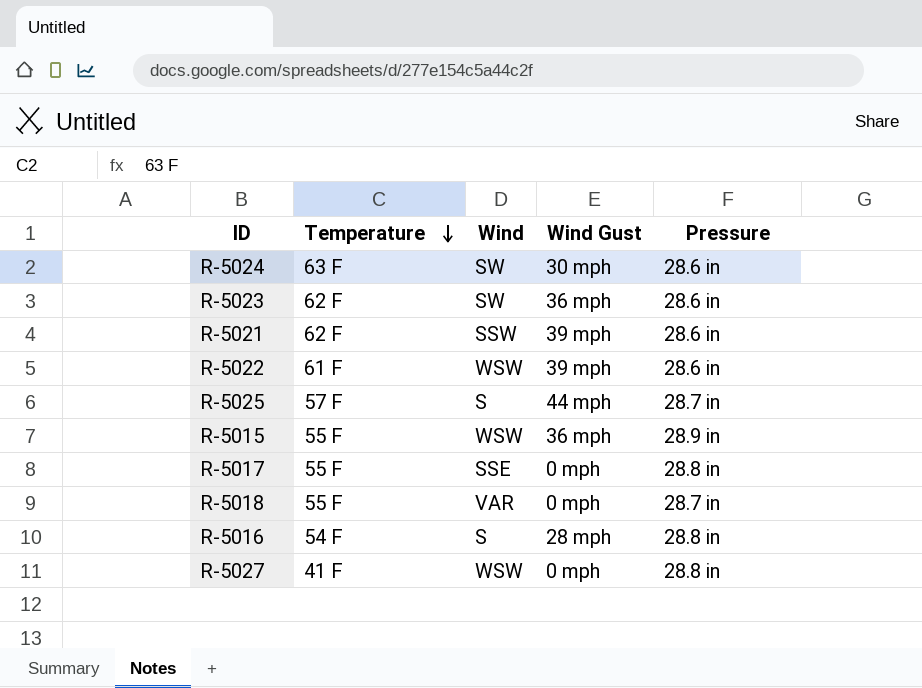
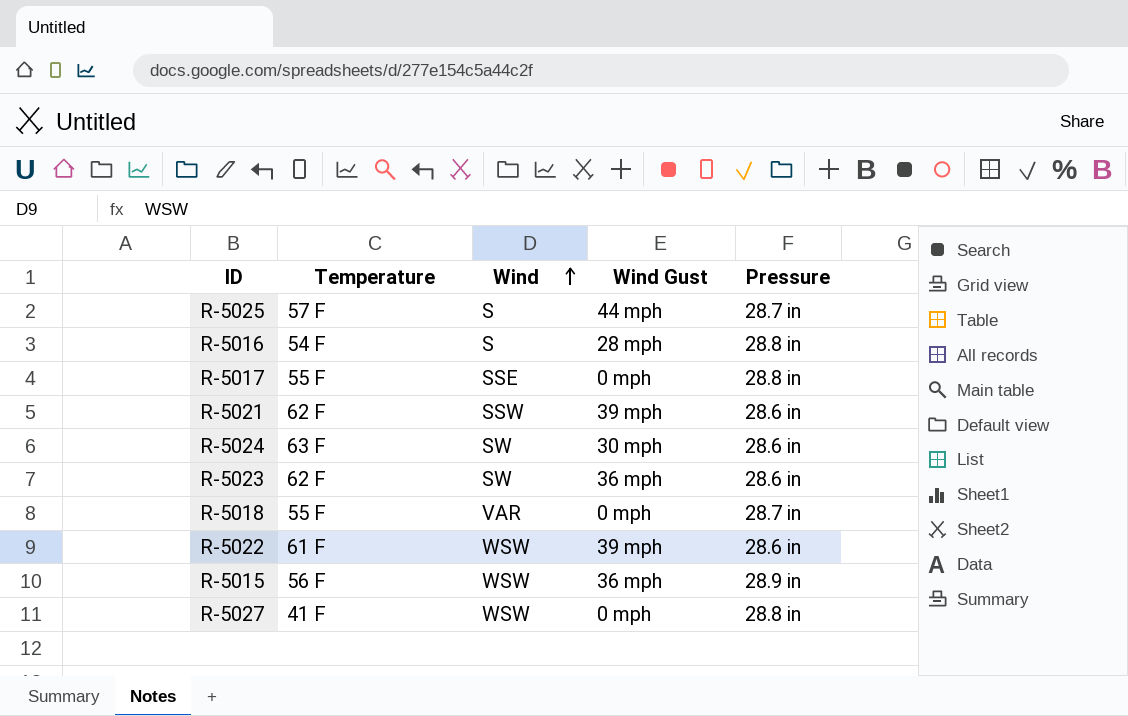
row order: Temperature descending -> Wind ascending
R-5015 | Temperature: 55 F -> 56 F

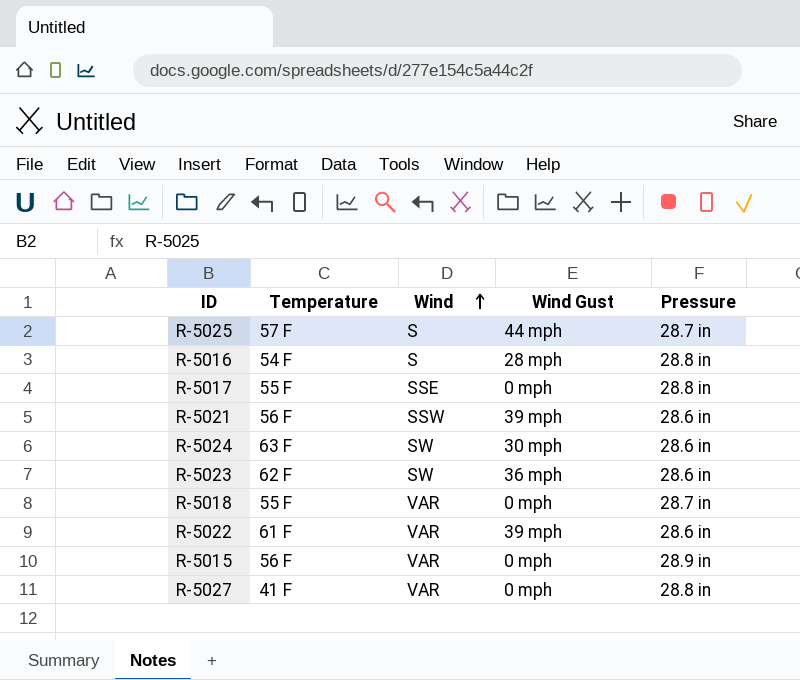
R-5021 | Temperature: 62 F -> 56 F
R-5022 | Wind: WSW -> VAR
R-5015 | Wind: WSW -> VAR
R-5015 | Wind Gust: 36 mph -> 0 mph
R-5027 | Wind: WSW -> VAR

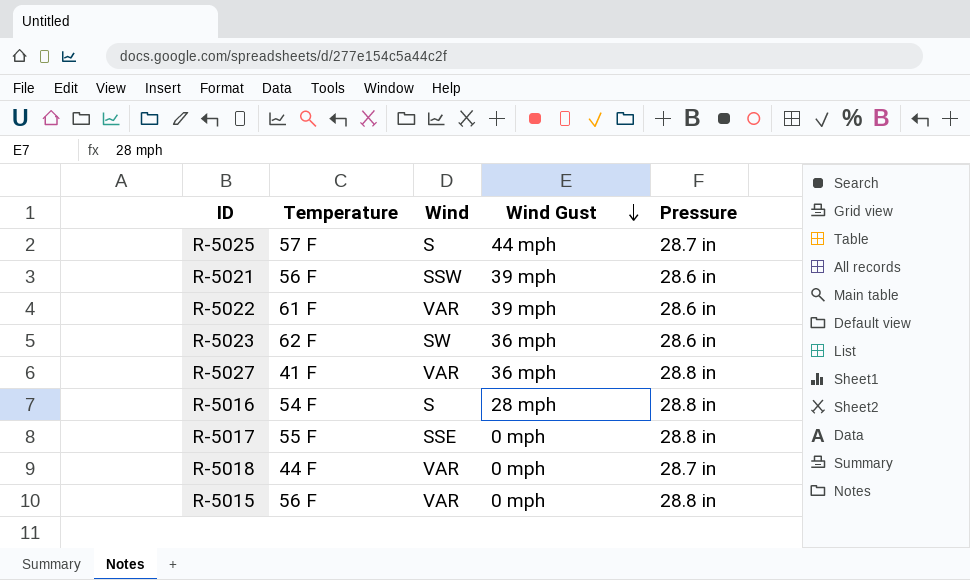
row order: Wind ascending -> Wind Gust descending
row R-5024: 63 F | SW | 30 mph | 28.6 in -> none
R-5027 | Wind Gust: 0 mph -> 36 mph
R-5018 | Temperature: 55 F -> 44 F
R-5015 | Pressure: 28.9 in -> 28.8 in

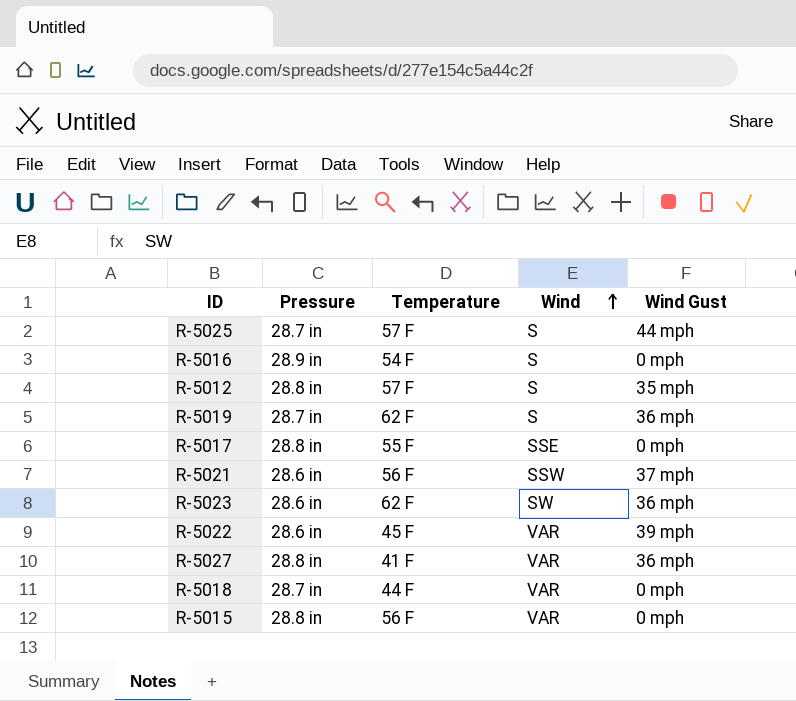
row order: Wind Gust descending -> Wind ascending
column Pressure | position: 5 -> 2
R-5016 | Pressure: 28.8 in -> 28.9 in
R-5016 | Wind Gust: 28 mph -> 0 mph
row R-5012: none -> 28.8 in | 57 F | S | 35 mph
row R-5019: none -> 28.7 in | 62 F | S | 36 mph
R-5021 | Wind Gust: 39 mph -> 37 mph
R-5022 | Temperature: 61 F -> 45 F

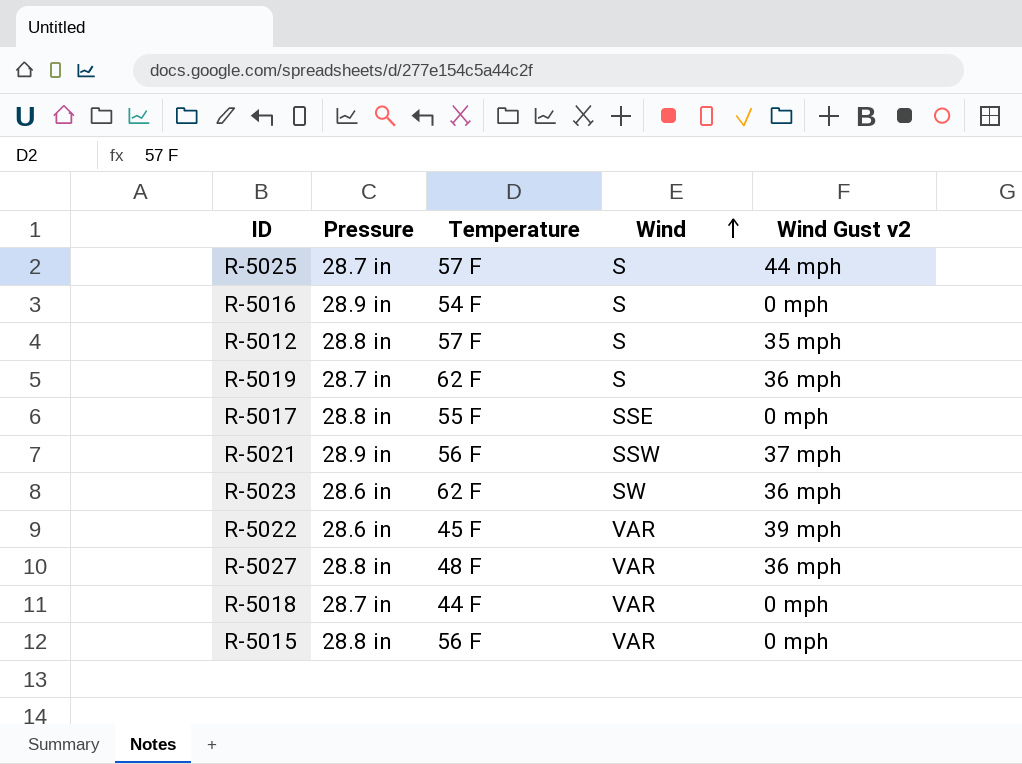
column name: Wind Gust -> Wind Gust v2
R-5021 | Pressure: 28.6 in -> 28.9 in
R-5027 | Temperature: 41 F -> 48 F

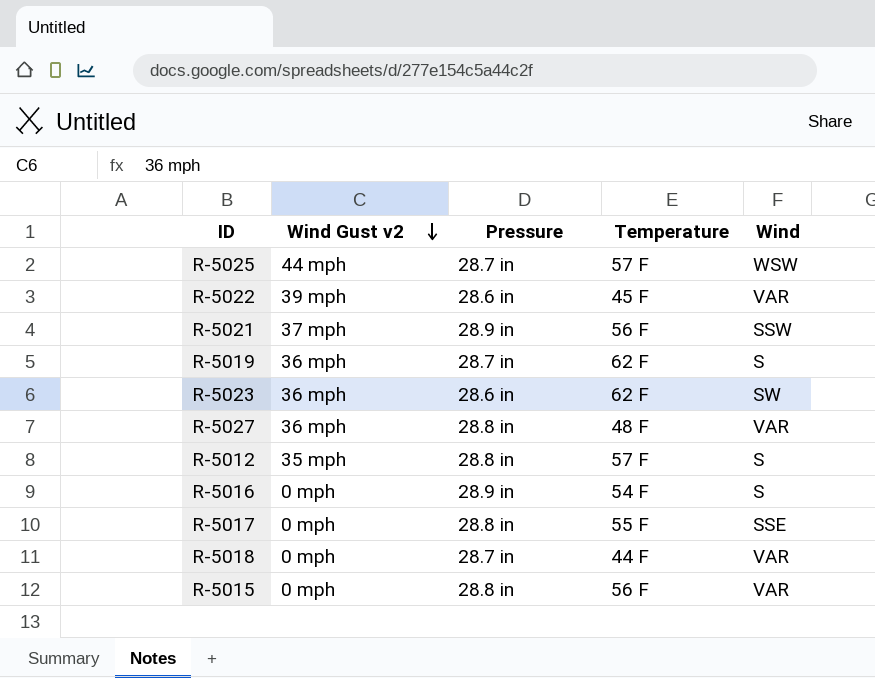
row order: Wind ascending -> Wind Gust v2 descending
column Wind Gust v2 | position: 5 -> 2
R-5025 | Wind: S -> WSW

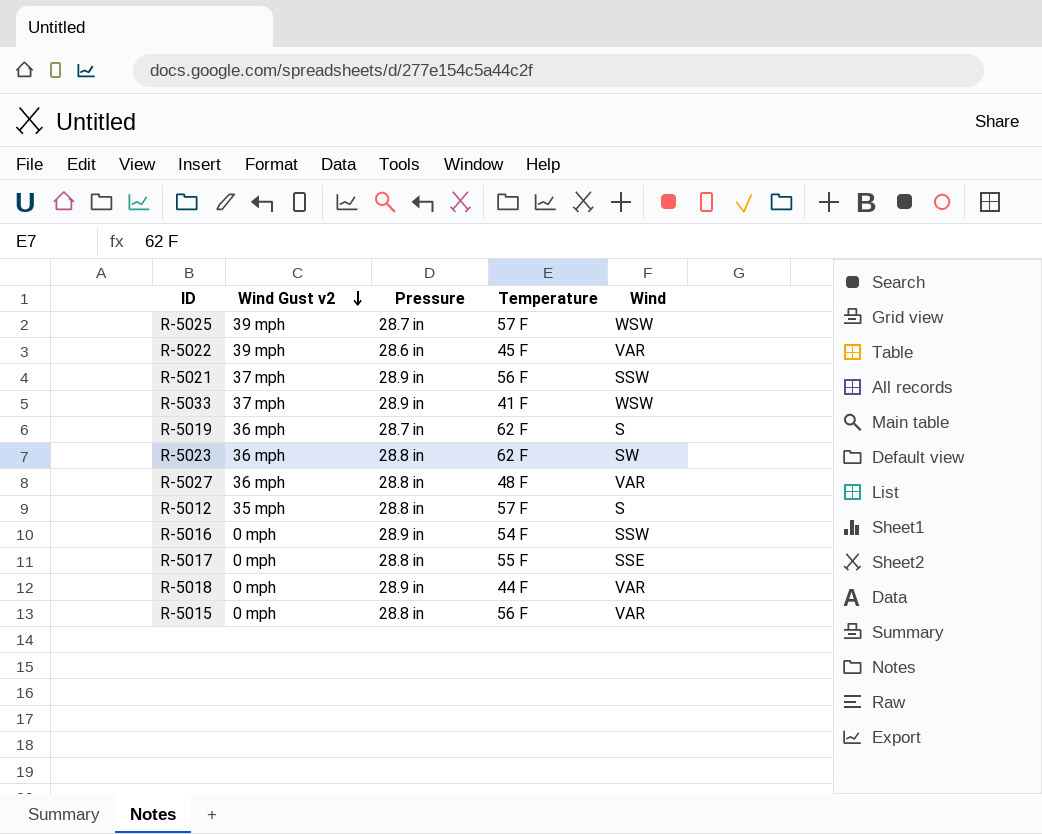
R-5025 | Wind Gust v2: 44 mph -> 39 mph
row R-5033: none -> 37 mph | 28.9 in | 41 F | WSW
R-5023 | Pressure: 28.6 in -> 28.8 in
R-5016 | Wind: S -> SSW
R-5018 | Pressure: 28.7 in -> 28.9 in

